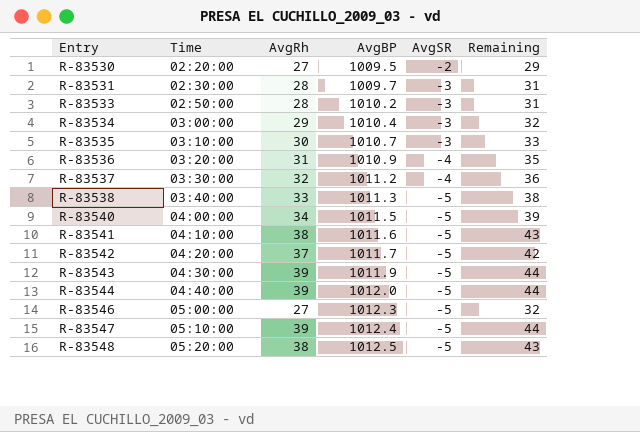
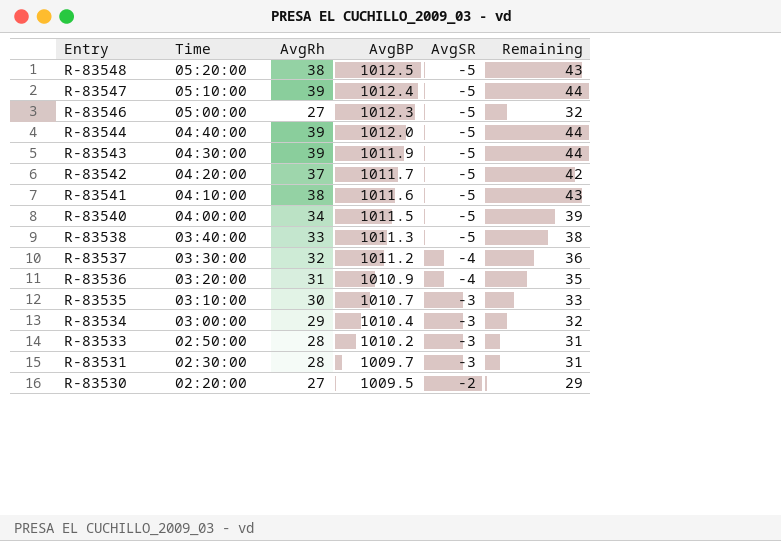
row order: Entry ascending -> Entry descending

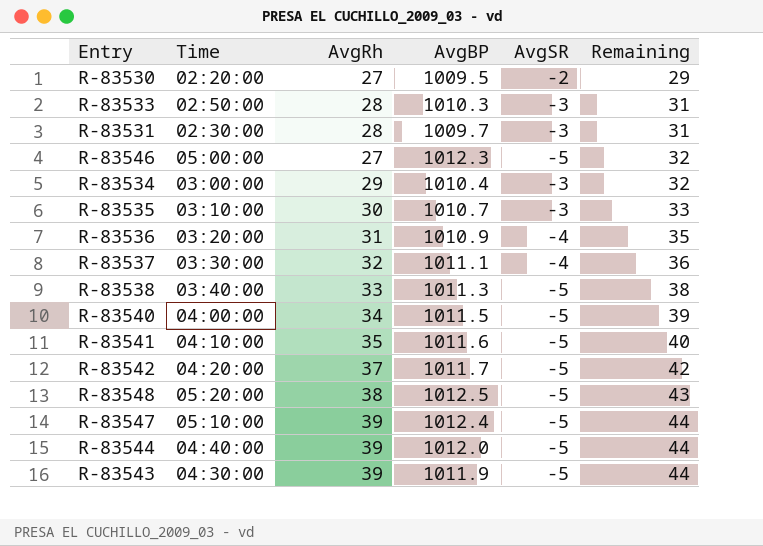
row order: Entry descending -> Remaining ascending
R-83533 | AvgBP: 1010.2 -> 1010.3
R-83537 | AvgBP: 1011.2 -> 1011.1
R-83541 | AvgRh: 38 -> 35
R-83541 | Remaining: 43 -> 40

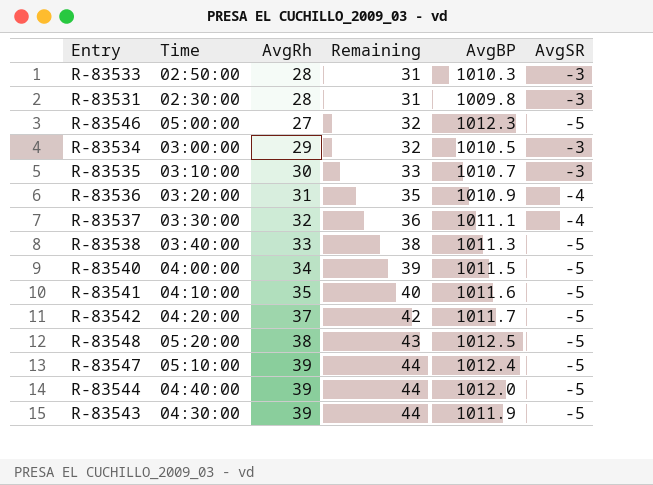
column Remaining | position: 6 -> 4
row R-83530: 02:20:00 | 27 | 1009.5 | -2 | 29 -> none
R-83531 | AvgBP: 1009.7 -> 1009.8
R-83534 | AvgBP: 1010.4 -> 1010.5

